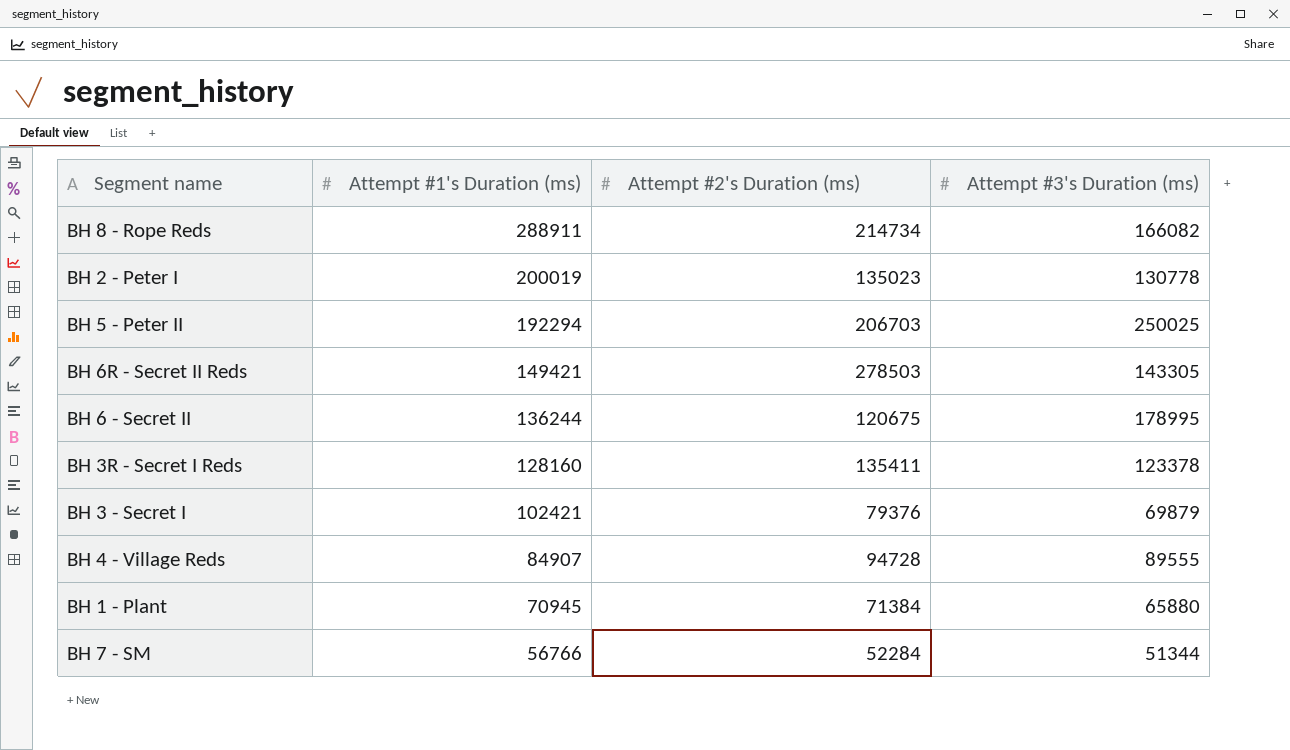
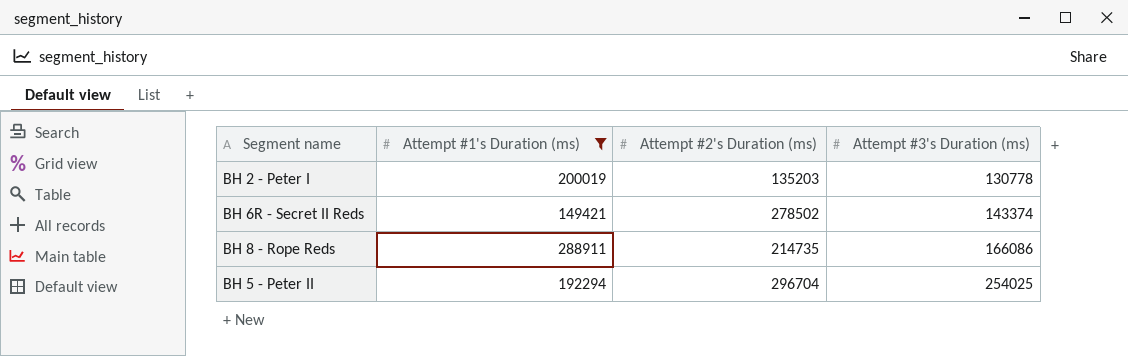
filter: none -> Attempt #1's Duration (ms) >= 149421
row order: Attempt #1's Duration (ms) descending -> Attempt #3's Duration (ms) ascending
BH 2 - Peter I | Attempt #2's Duration (ms): 135023 -> 135203
BH 6R - Secret II Reds | Attempt #2's Duration (ms): 278503 -> 278502
BH 6R - Secret II Reds | Attempt #3's Duration (ms): 143305 -> 143374
BH 8 - Rope Reds | Attempt #2's Duration (ms): 214734 -> 214735
BH 8 - Rope Reds | Attempt #3's Duration (ms): 166082 -> 166086
BH 5 - Peter II | Attempt #2's Duration (ms): 206703 -> 296704
BH 5 - Peter II | Attempt #3's Duration (ms): 250025 -> 254025

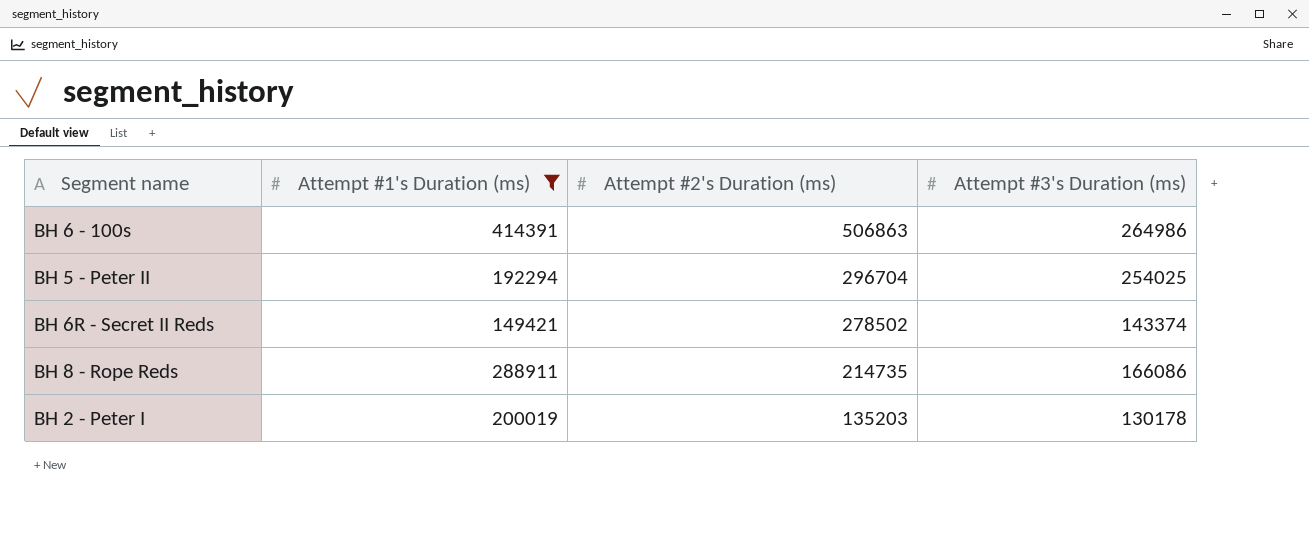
row order: Attempt #3's Duration (ms) ascending -> Attempt #2's Duration (ms) descending
row BH 6 - 100s: none -> 414391 | 506863 | 264986
BH 2 - Peter I | Attempt #3's Duration (ms): 130778 -> 130178

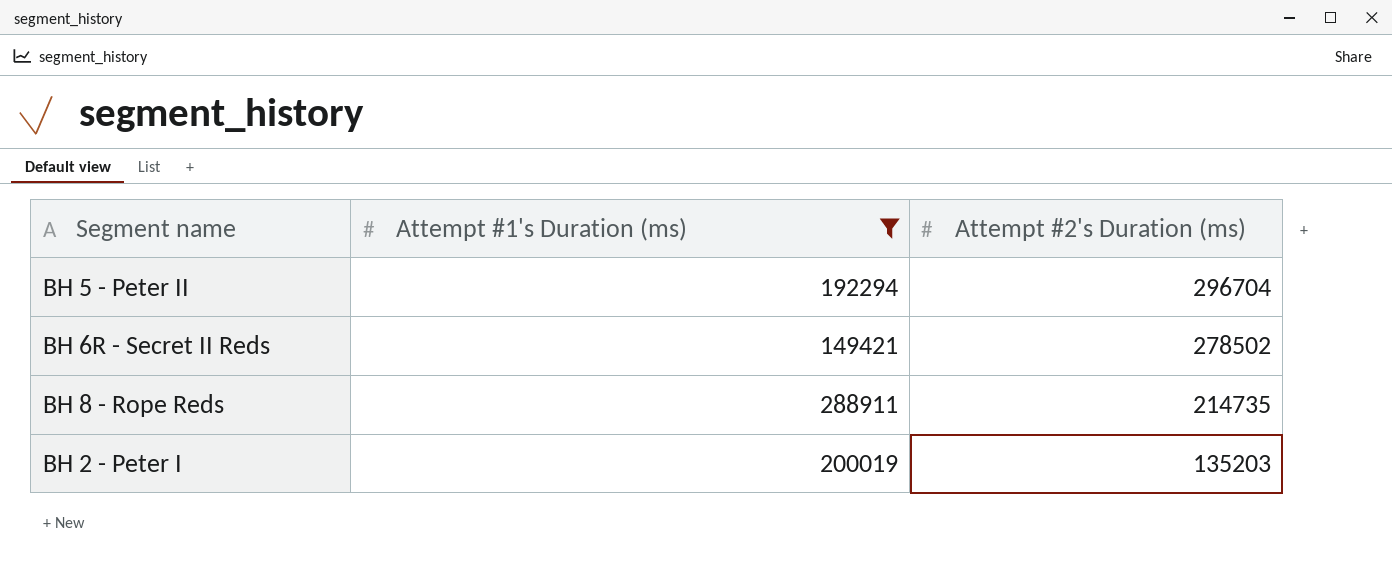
column Attempt #3's Duration (ms) | position: 4 -> none
row BH 6 - 100s: 414391 | 506863 | 264986 -> none

